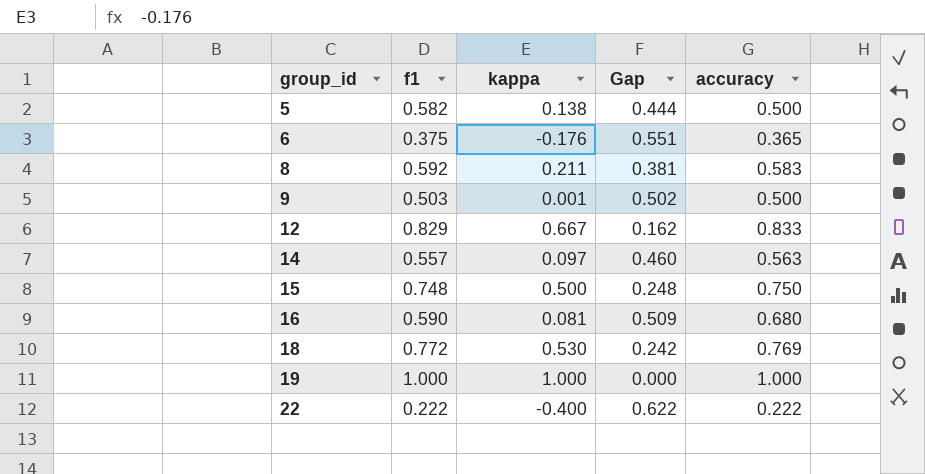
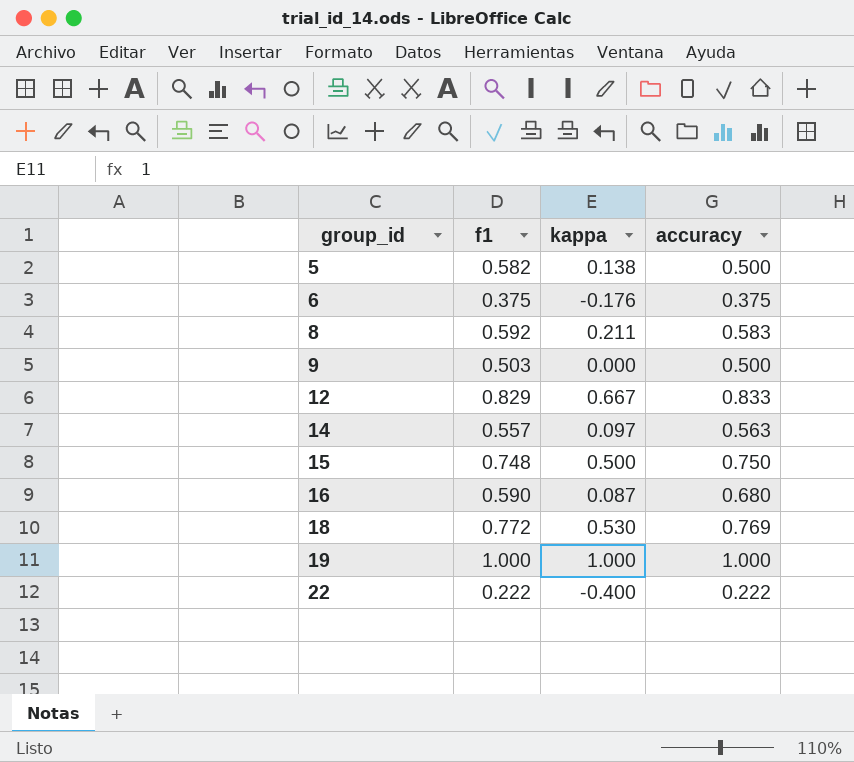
column Gap | formula: [f1] - [kappa] -> none
6 | accuracy: 0.365 -> 0.375
9 | kappa: 0.001 -> 0.000
16 | kappa: 0.081 -> 0.087

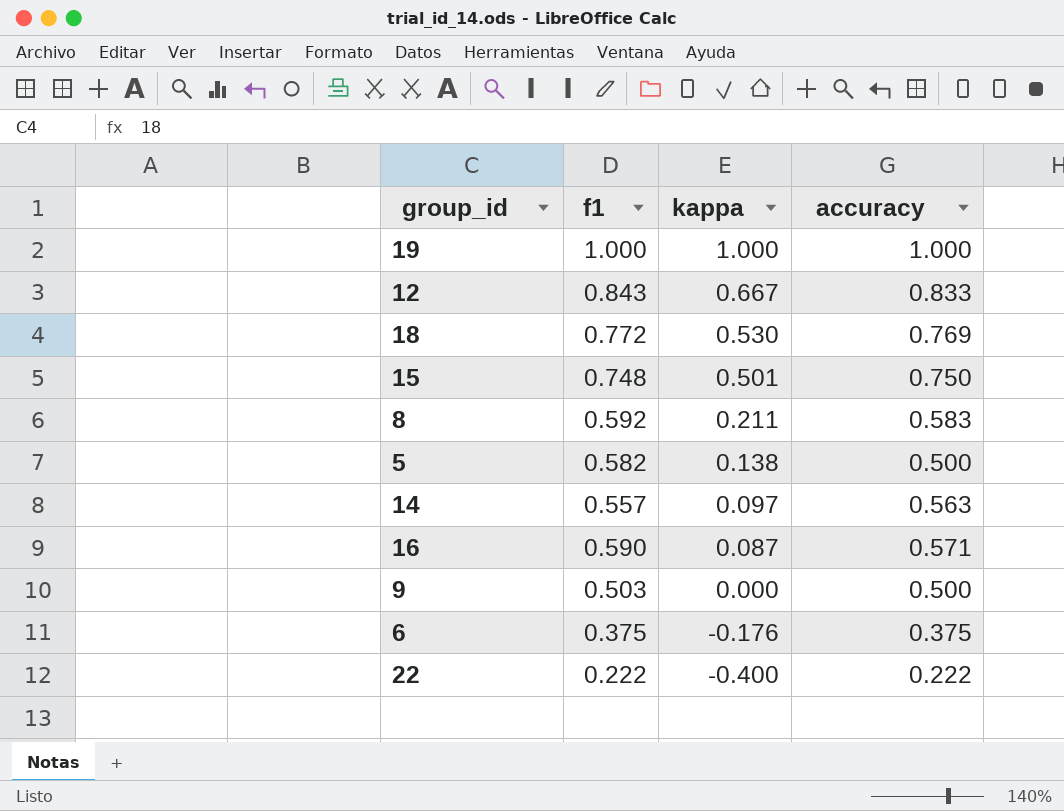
row order: group_id ascending -> kappa descending
12 | f1: 0.829 -> 0.843
15 | kappa: 0.500 -> 0.501
16 | accuracy: 0.680 -> 0.571

